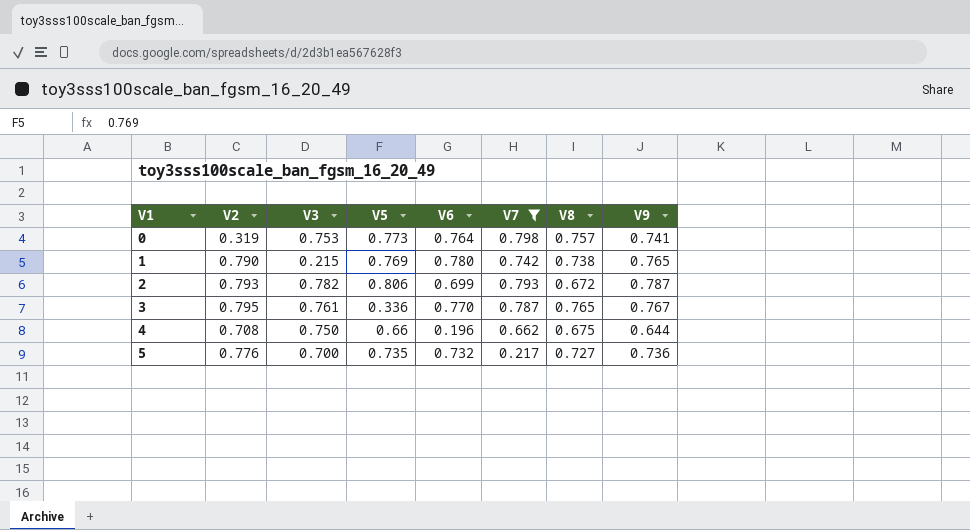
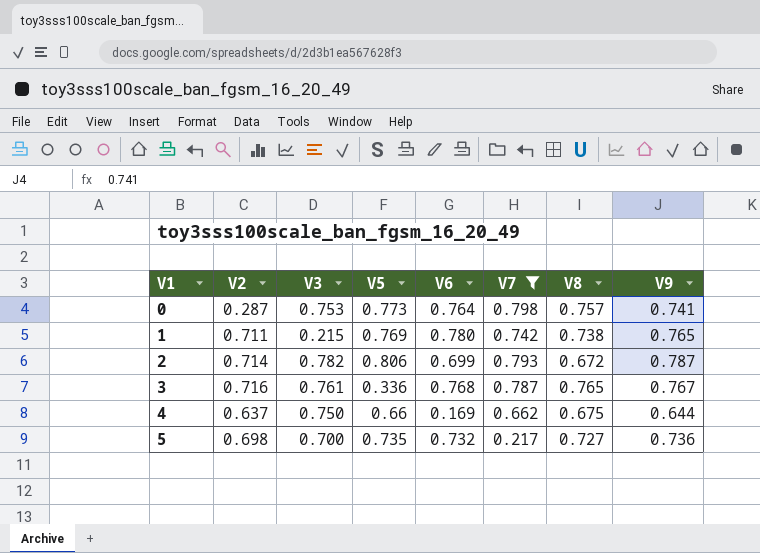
0 | V2: 0.319 -> 0.287
1 | V2: 0.790 -> 0.711
2 | V2: 0.793 -> 0.714
3 | V2: 0.795 -> 0.716
3 | V6: 0.770 -> 0.768
4 | V2: 0.708 -> 0.637
4 | V6: 0.196 -> 0.169
5 | V2: 0.776 -> 0.698

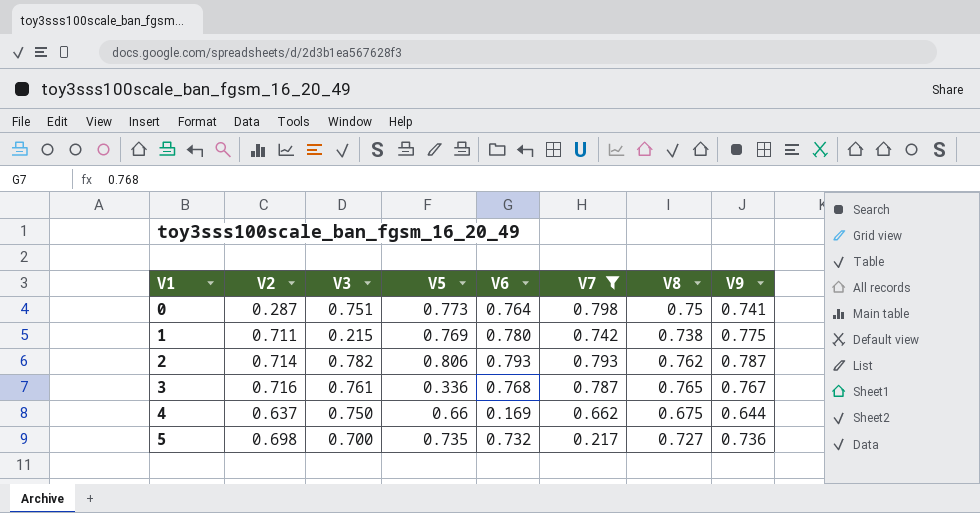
0 | V3: 0.753 -> 0.751
0 | V8: 0.757 -> 0.75
1 | V9: 0.765 -> 0.775
2 | V6: 0.699 -> 0.793
2 | V8: 0.672 -> 0.762

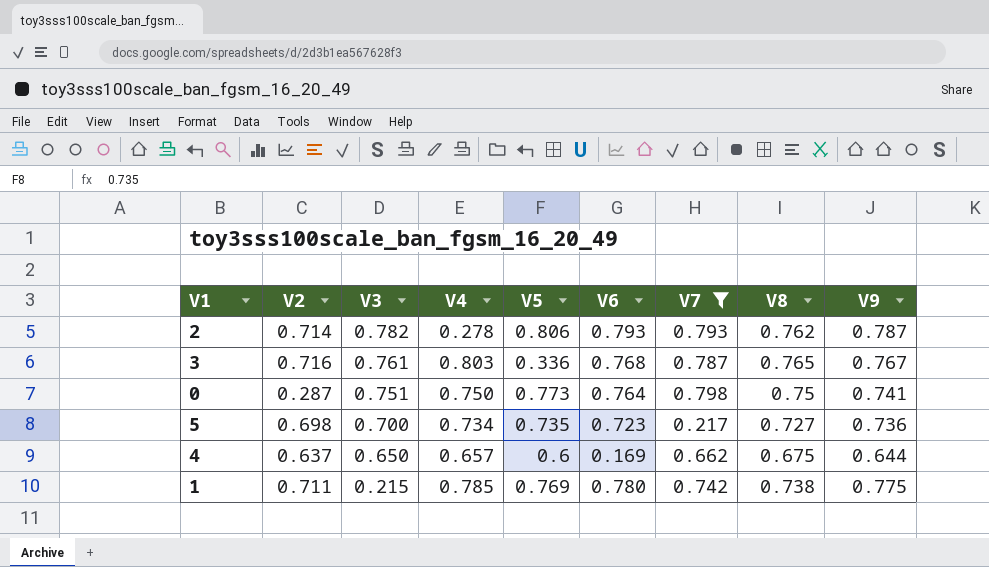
row order: V1 ascending -> V3 descending
column V4 | position: none -> 4
5 | V6: 0.732 -> 0.723
4 | V3: 0.750 -> 0.650
4 | V5: 0.66 -> 0.6

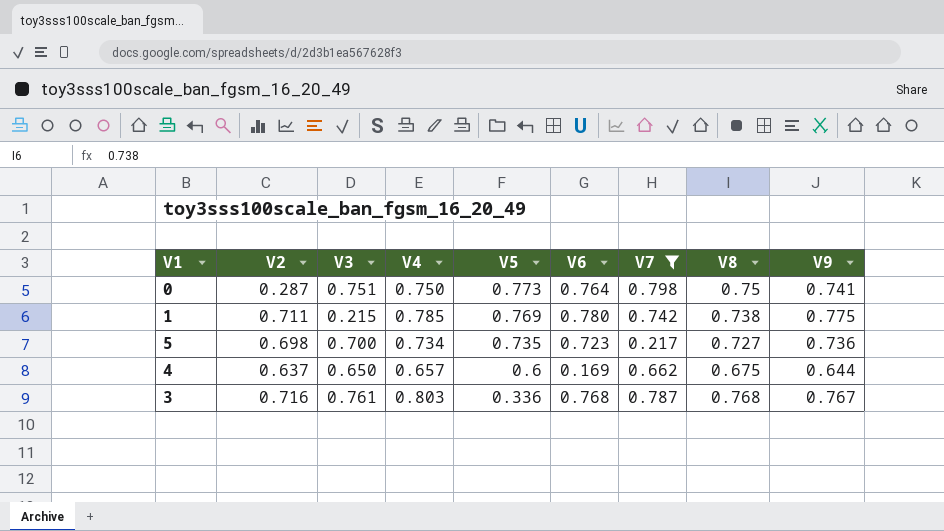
row order: V3 descending -> V5 descending
row 2: 0.714 | 0.782 | 0.278 | 0.806 | 0.793 | 0.793 | 0.762 | 0.787 -> none
3 | V8: 0.765 -> 0.768

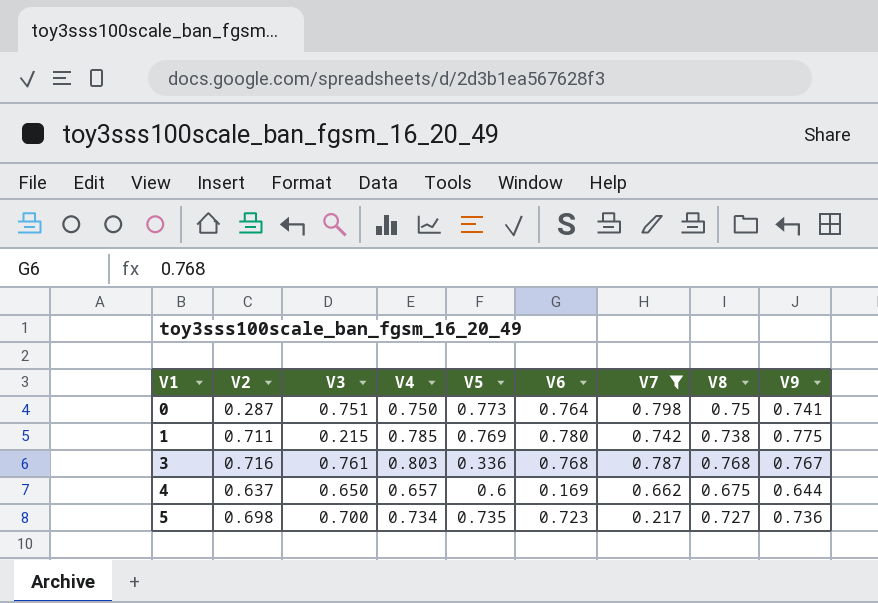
row order: V5 descending -> V1 ascending

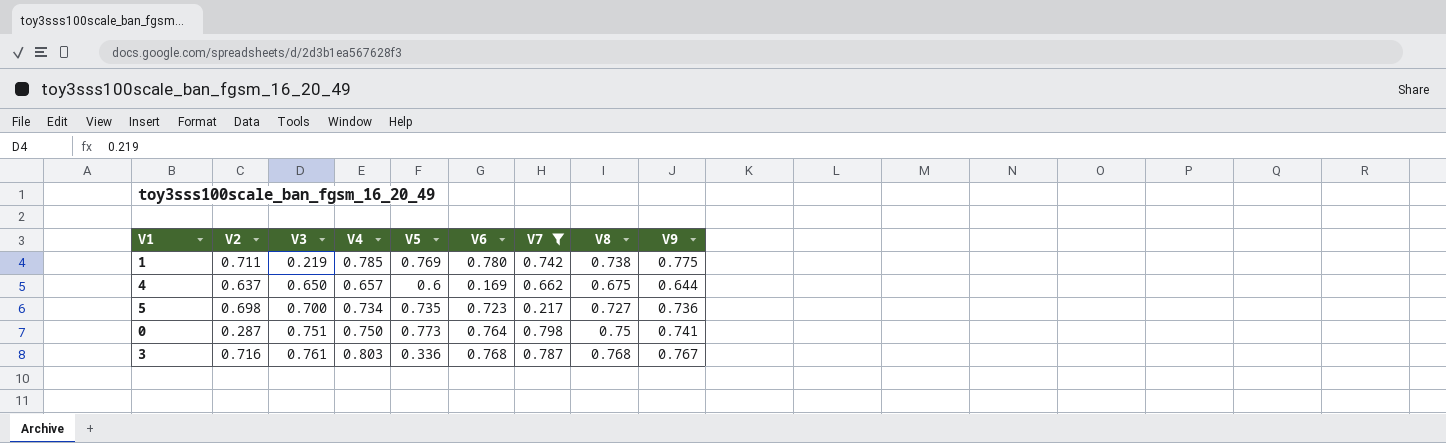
row order: V1 ascending -> V3 ascending
1 | V3: 0.215 -> 0.219

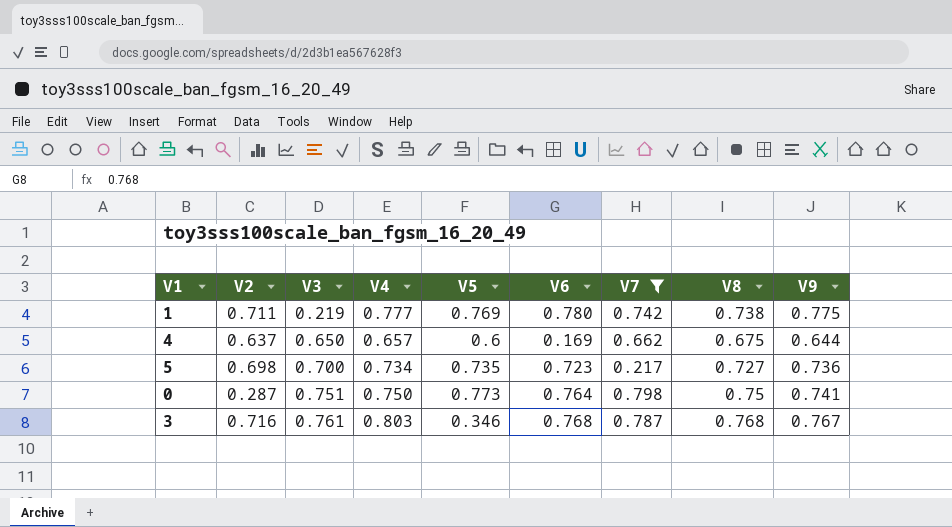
1 | V4: 0.785 -> 0.777
3 | V5: 0.336 -> 0.346

